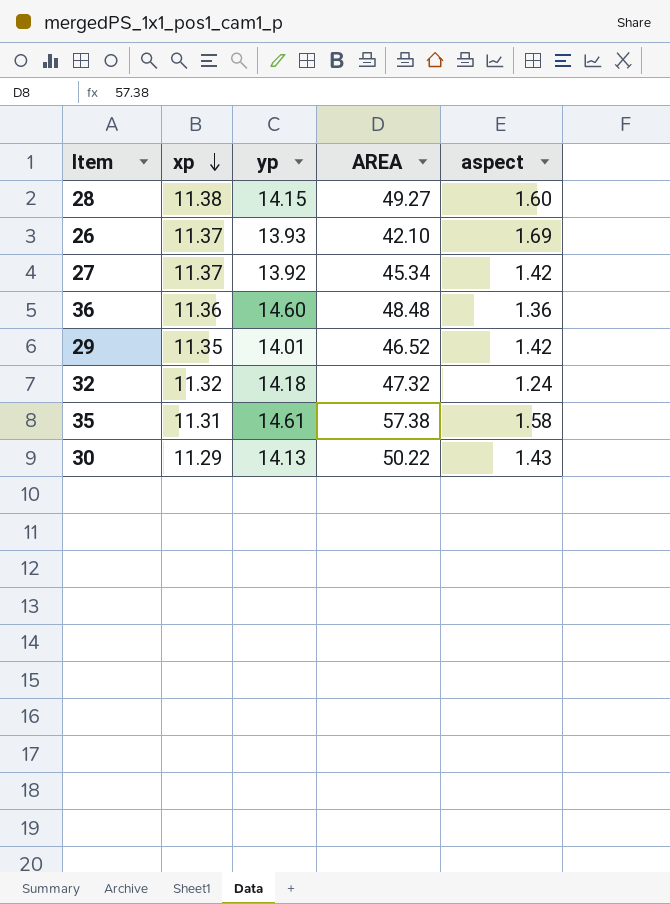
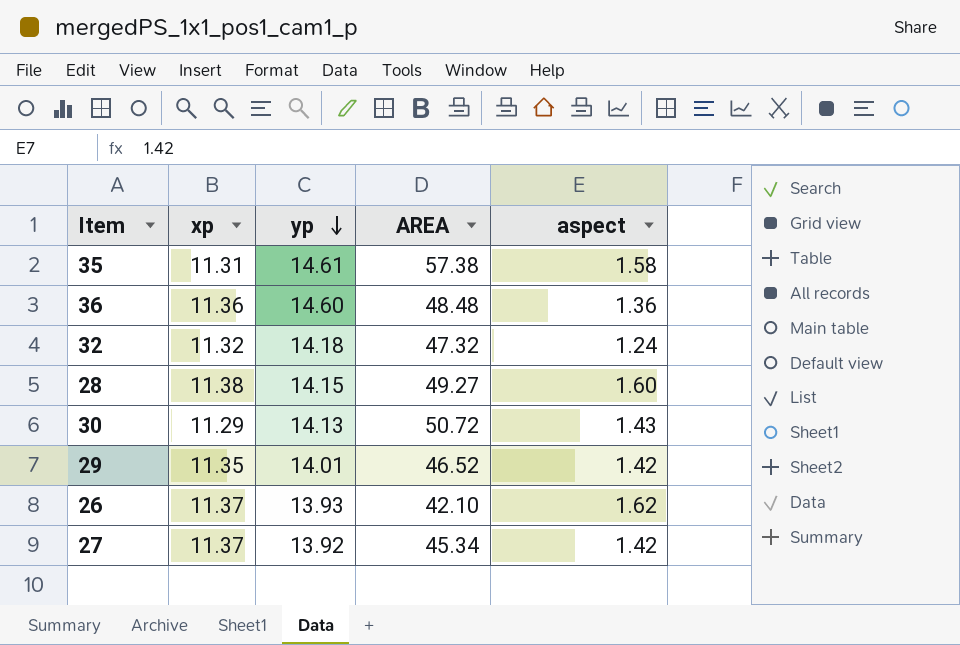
row order: xp descending -> yp descending
30 | AREA: 50.22 -> 50.72
26 | aspect: 1.69 -> 1.62

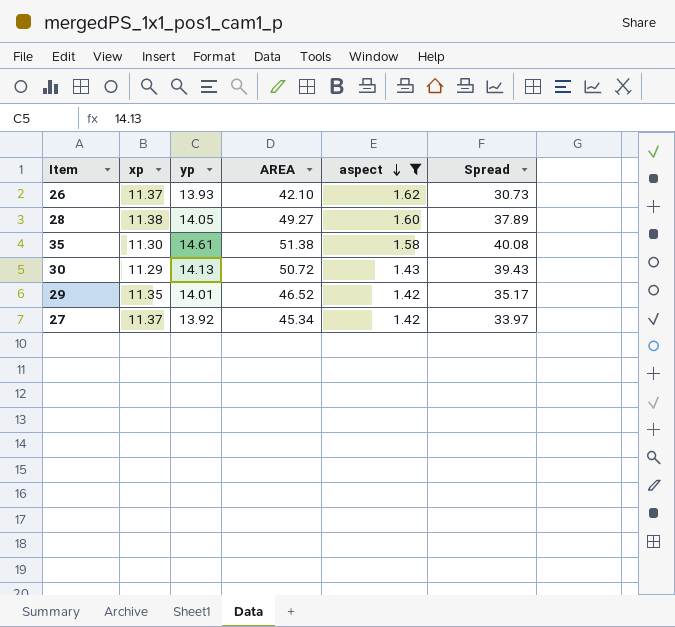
filter: none -> aspect >= 1.42
row order: yp descending -> aspect descending
column Spread | formula: none -> [AREA] - [xp]
28 | yp: 14.15 -> 14.05
35 | xp: 11.31 -> 11.30
35 | AREA: 57.38 -> 51.38

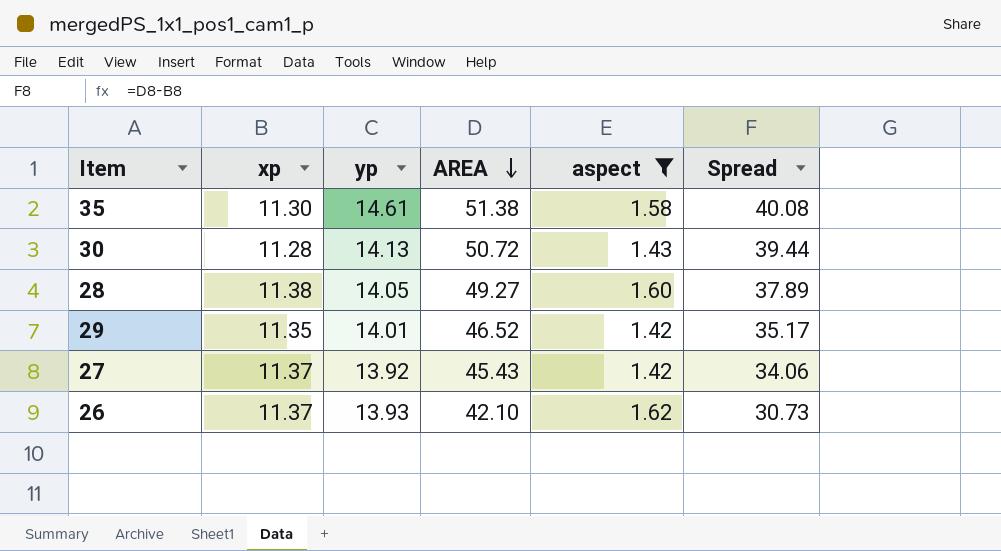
row order: aspect descending -> AREA descending
30 | xp: 11.29 -> 11.28
30 | Spread: 39.43 -> 39.44
27 | AREA: 45.34 -> 45.43
27 | Spread: 33.97 -> 34.06

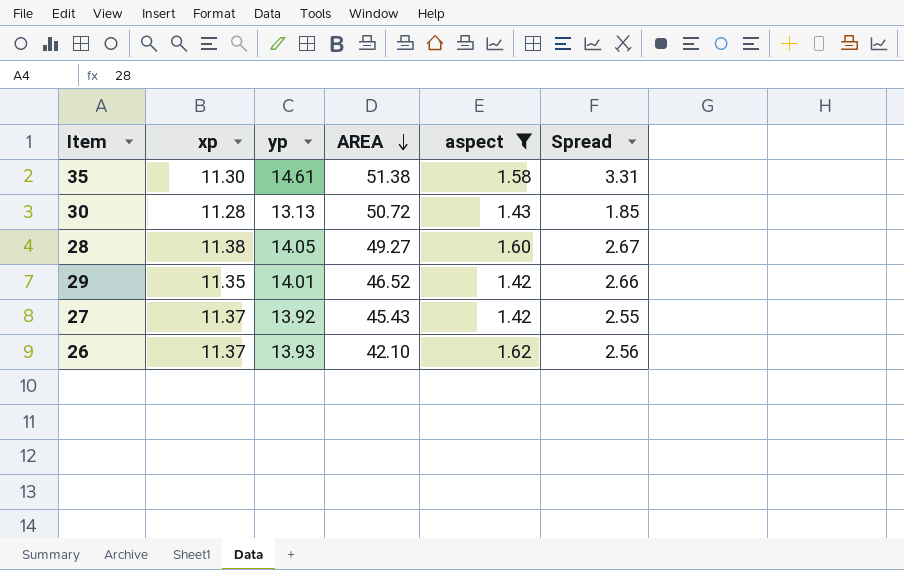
column Spread | formula: [AREA] - [xp] -> [yp] - [xp]
30 | yp: 14.13 -> 13.13

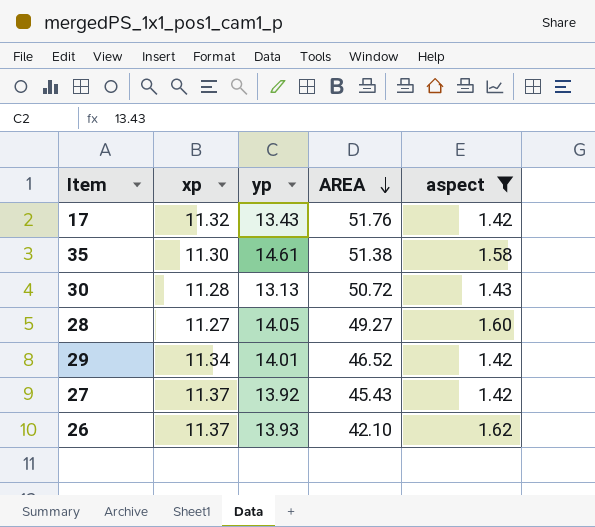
column Spread | formula: [yp] - [xp] -> none
row 17: none -> 11.32 | 13.43 | 51.76 | 1.42
28 | xp: 11.38 -> 11.27
29 | xp: 11.35 -> 11.34

